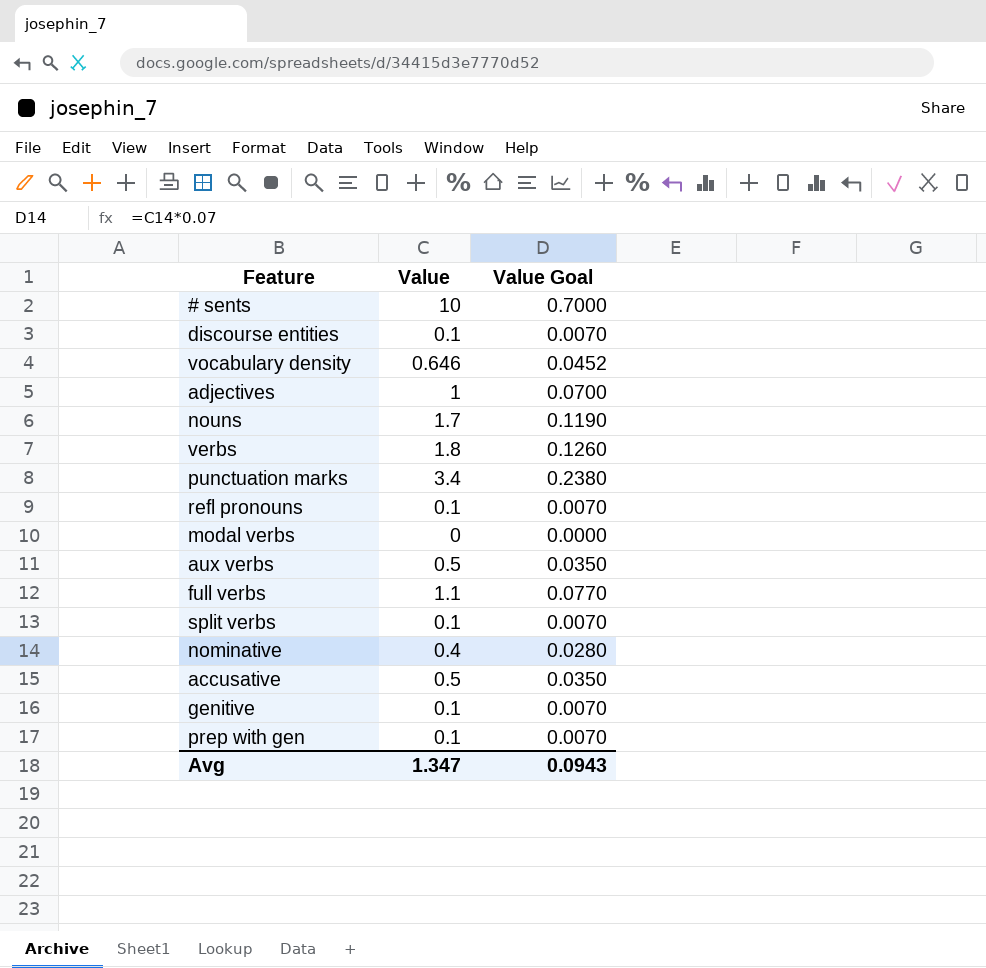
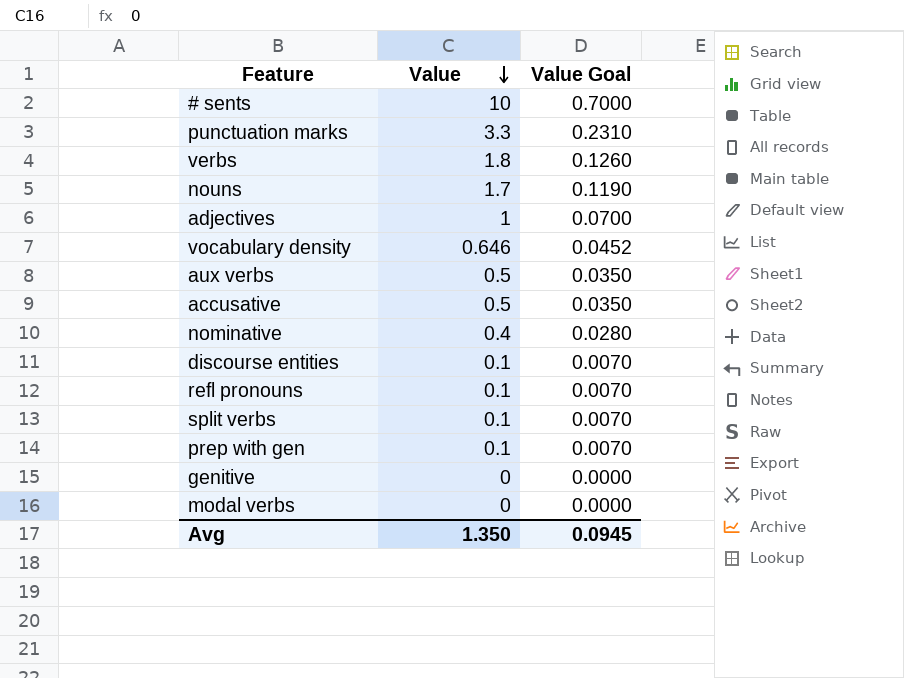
row order: none -> Value descending
row full verbs: 1.1 | 0.0770 -> none
punctuation marks | Value: 3.4 -> 3.3
punctuation marks | Value Goal: 0.2380 -> 0.2310
genitive | Value: 0.1 -> 0
genitive | Value Goal: 0.0070 -> 0.0000
Avg | Value: 1.347 -> 1.350
Avg | Value Goal: 0.0943 -> 0.0945

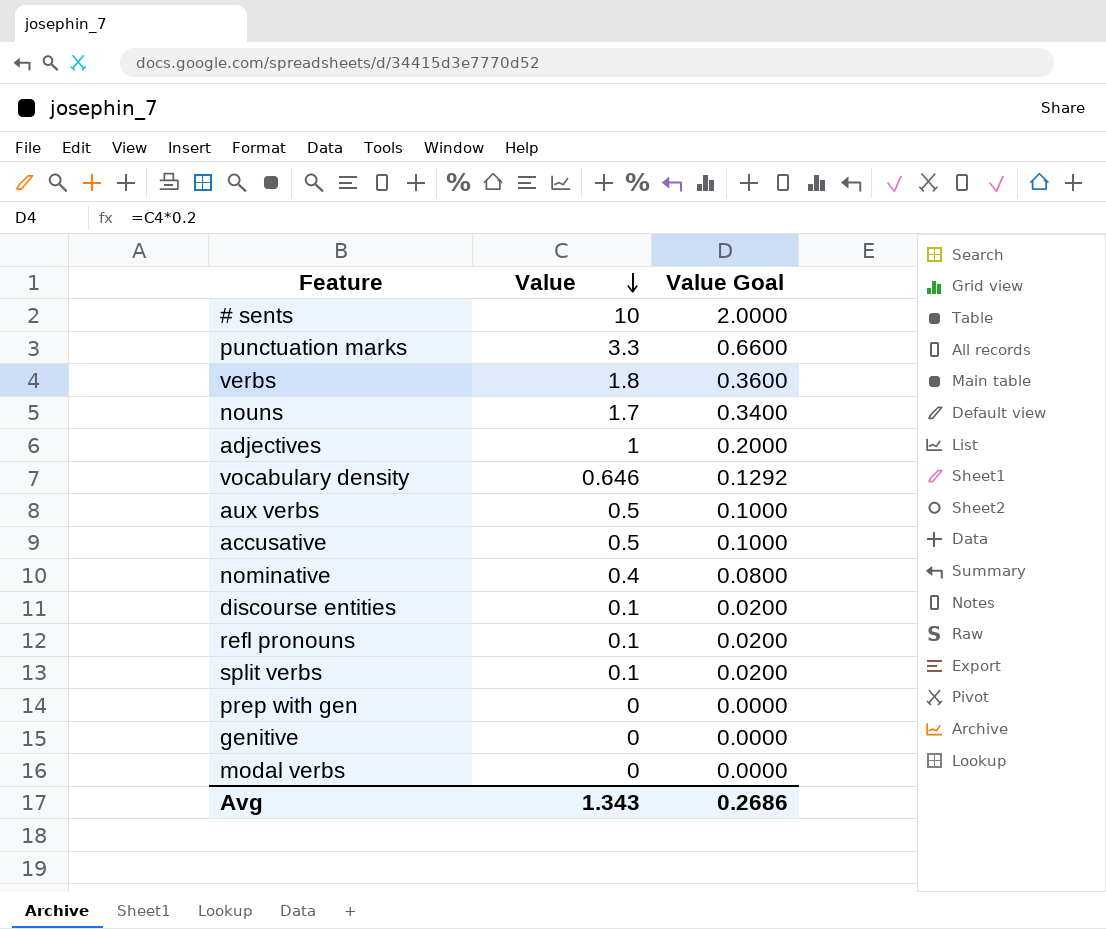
column Value Goal | formula: [Value] * 0.07 -> [Value] * 0.2
prep with gen | Value: 0.1 -> 0
Avg | Value: 1.350 -> 1.343
Avg | Value Goal: 0.0945 -> 0.2686

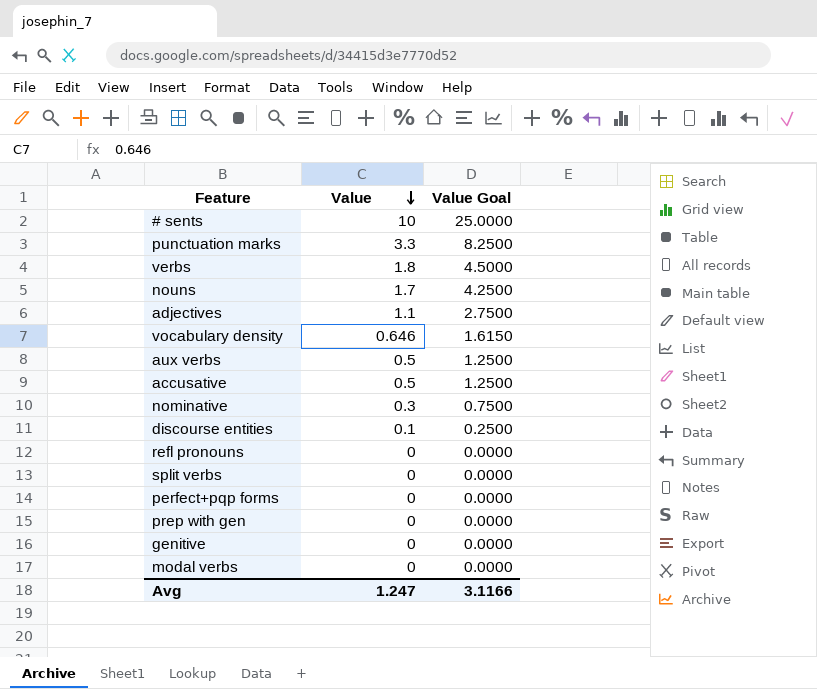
column Value Goal | formula: [Value] * 0.2 -> [Value] * 2.5
adjectives | Value: 1 -> 1.1
nominative | Value: 0.4 -> 0.3
refl pronouns | Value: 0.1 -> 0
split verbs | Value: 0.1 -> 0
row perfect+pqp forms: none -> 0 | 0.0000
Avg | Value: 1.343 -> 1.247
Avg | Value Goal: 0.2686 -> 3.1166

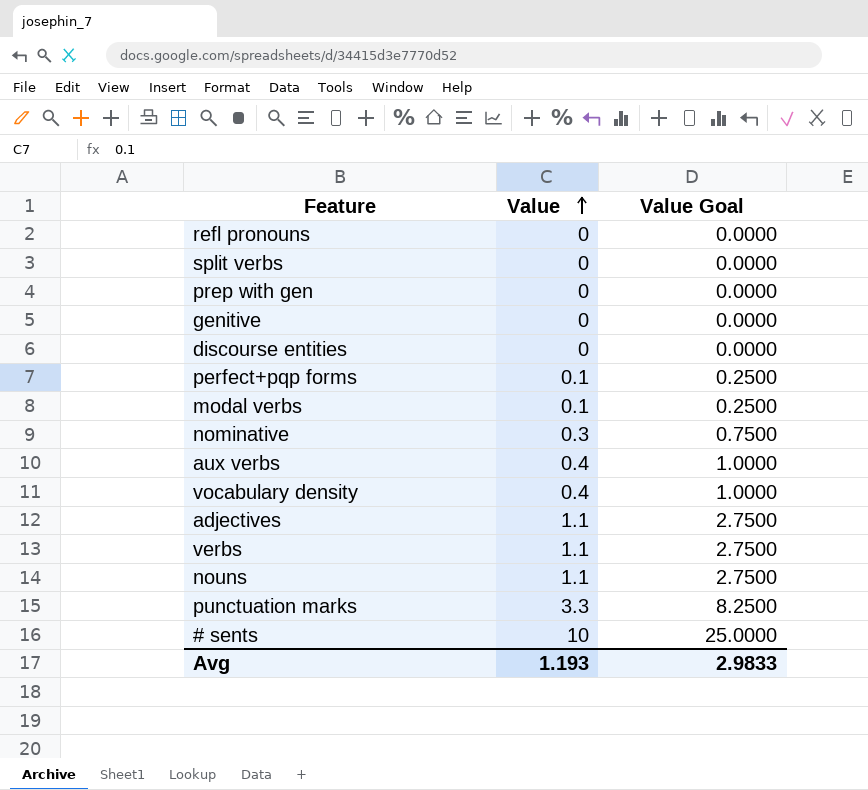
row order: Value descending -> Value ascending
row accusative: 0.5 | 1.2500 -> none
discourse entities | Value: 0.1 -> 0
discourse entities | Value Goal: 0.2500 -> 0.0000
perfect+pqp forms | Value: 0 -> 0.1
perfect+pqp forms | Value Goal: 0.0000 -> 0.2500
modal verbs | Value: 0 -> 0.1
modal verbs | Value Goal: 0.0000 -> 0.2500
aux verbs | Value: 0.5 -> 0.4
aux verbs | Value Goal: 1.2500 -> 1.0000
vocabulary density | Value: 0.646 -> 0.4
vocabulary density | Value Goal: 1.6150 -> 1.0000
verbs | Value: 1.8 -> 1.1
verbs | Value Goal: 4.5000 -> 2.7500
nouns | Value: 1.7 -> 1.1
nouns | Value Goal: 4.2500 -> 2.7500
Avg | Value: 1.247 -> 1.193
Avg | Value Goal: 3.1166 -> 2.9833

